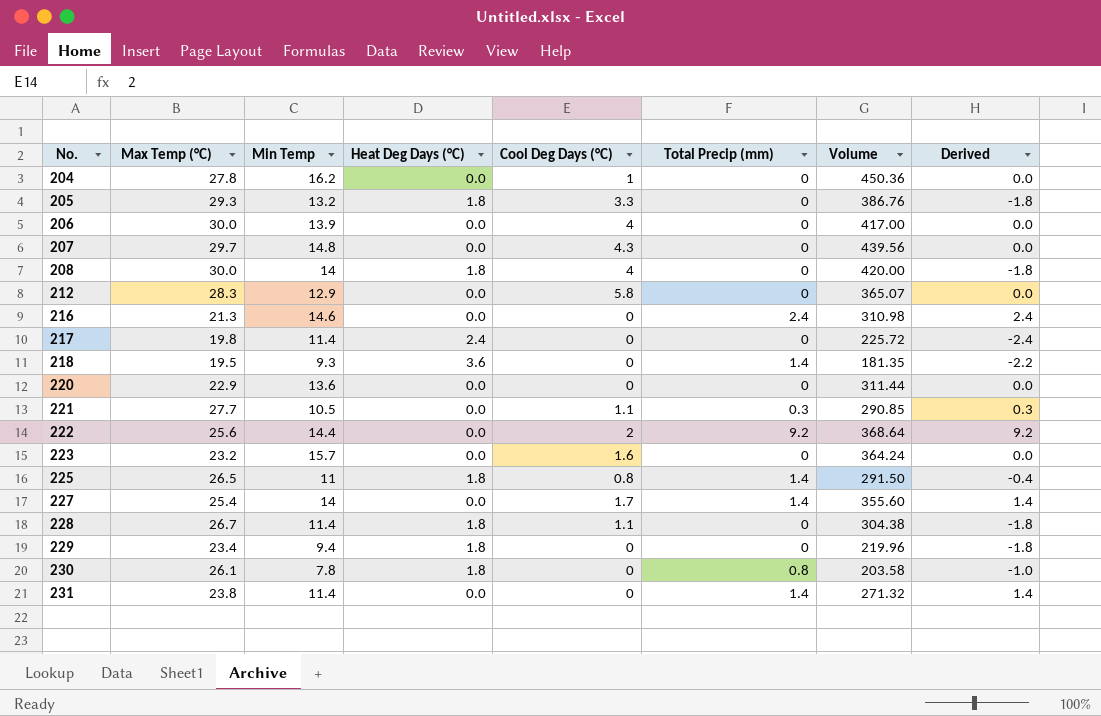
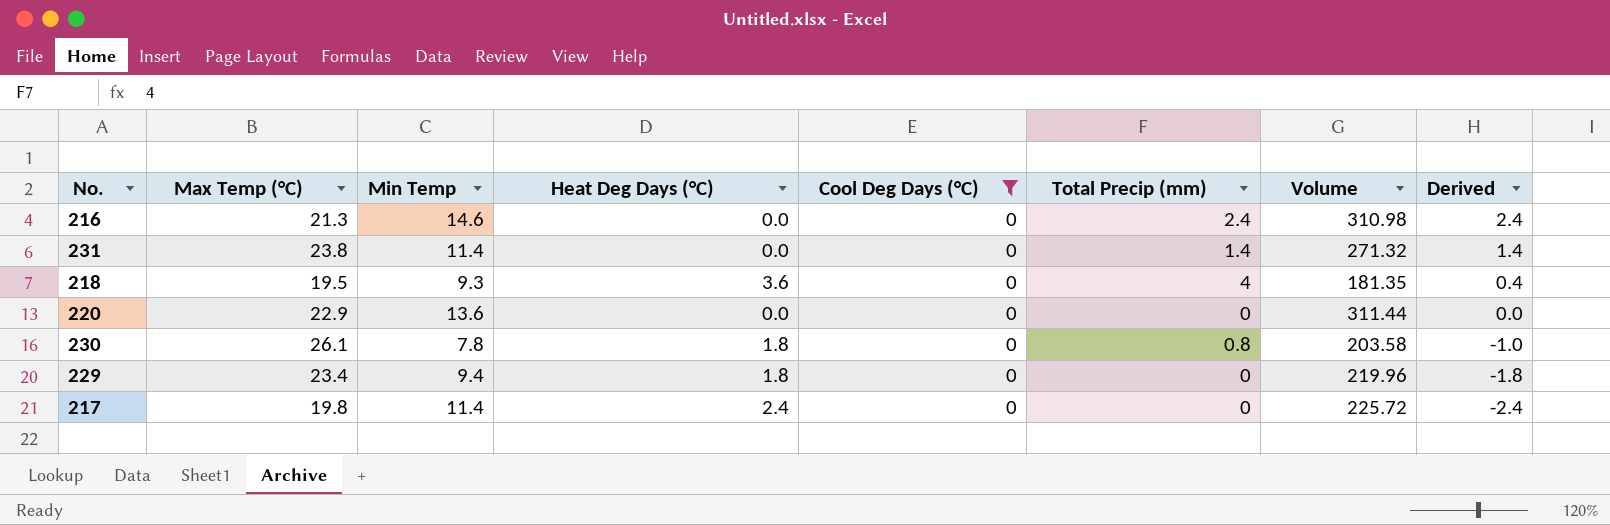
filter: none -> Cool Deg Days (°C) = 0
row order: No. ascending -> Derived descending
218 | Total Precip (mm): 1.4 -> 4
218 | Derived: -2.2 -> 0.4

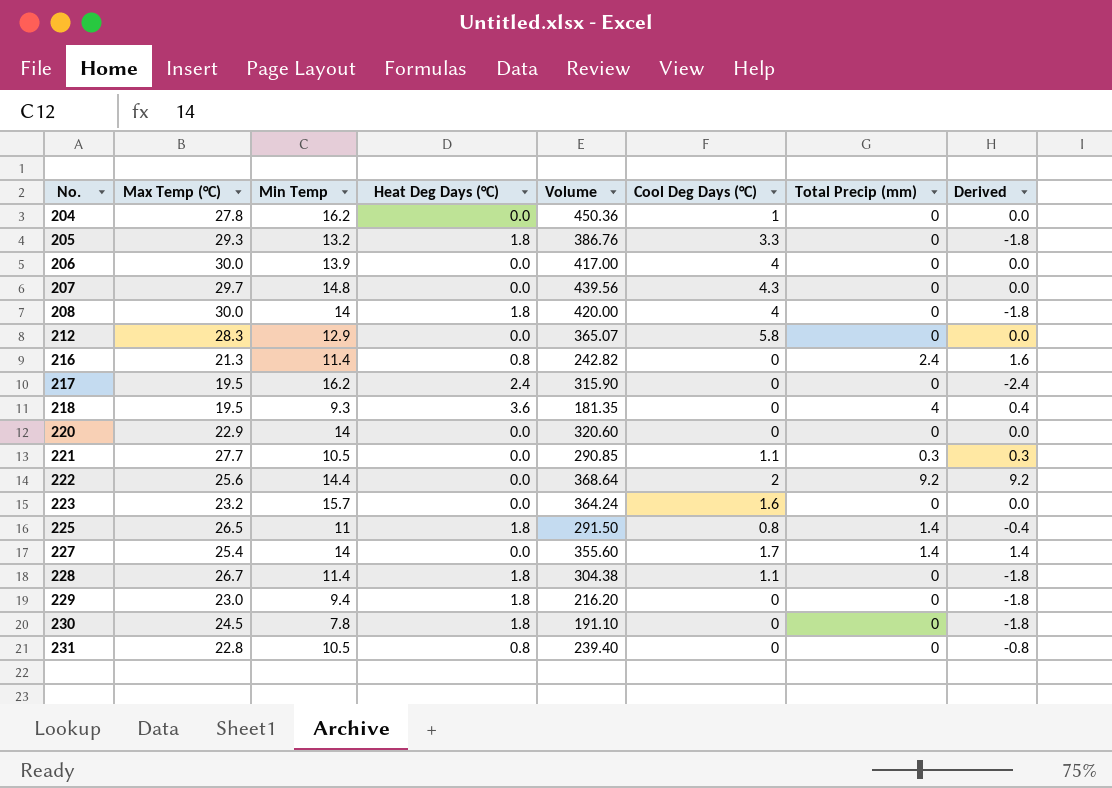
filter: Cool Deg Days (°C) = 0 -> none
row order: Derived descending -> No. ascending
column Volume | position: 7 -> 5
216 | Min Temp: 14.6 -> 11.4
216 | Heat Deg Days (°C): 0.0 -> 0.8
216 | Volume: 310.98 -> 242.82
216 | Derived: 2.4 -> 1.6
217 | Max Temp (°C): 19.8 -> 19.5
217 | Min Temp: 11.4 -> 16.2
217 | Volume: 225.72 -> 315.90
220 | Min Temp: 13.6 -> 14
220 | Volume: 311.44 -> 320.60
229 | Max Temp (°C): 23.4 -> 23.0
229 | Volume: 219.96 -> 216.20
230 | Max Temp (°C): 26.1 -> 24.5
230 | Volume: 203.58 -> 191.10
230 | Total Precip (mm): 0.8 -> 0
230 | Derived: -1.0 -> -1.8
231 | Max Temp (°C): 23.8 -> 22.8
231 | Min Temp: 11.4 -> 10.5
231 | Heat Deg Days (°C): 0.0 -> 0.8
231 | Volume: 271.32 -> 239.40
231 | Total Precip (mm): 1.4 -> 0
231 | Derived: 1.4 -> -0.8

